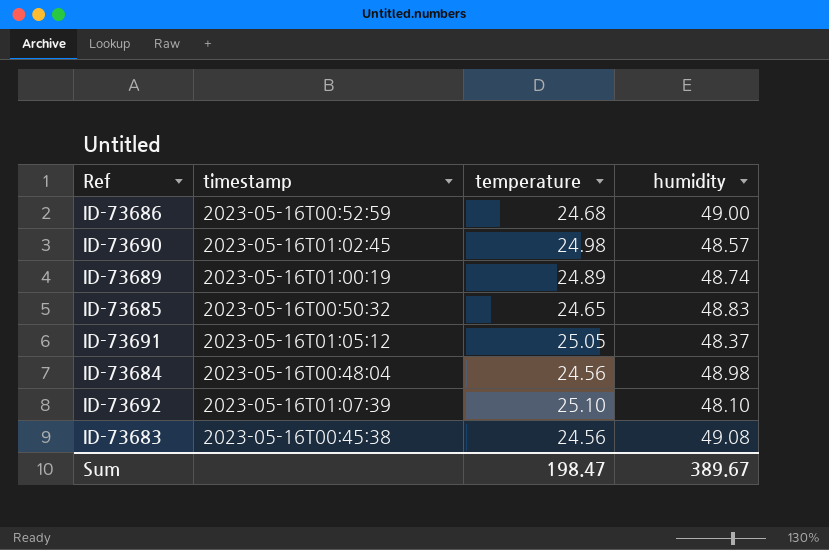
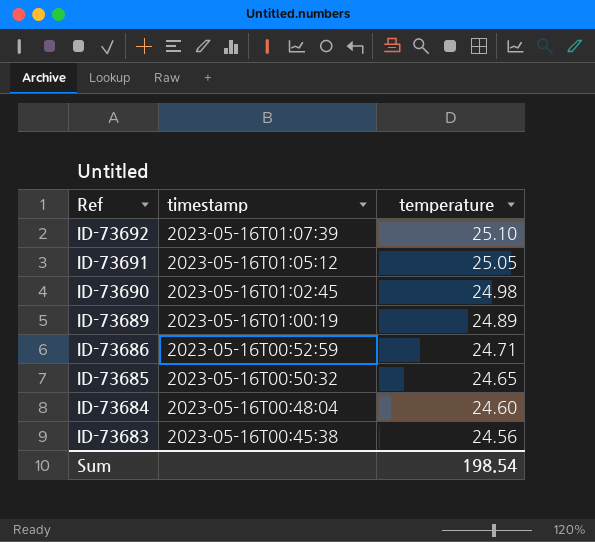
row order: none -> Ref descending
column humidity | position: 4 -> none
ID-73686 | temperature: 24.68 -> 24.71
ID-73684 | temperature: 24.56 -> 24.60
Sum | temperature: 198.47 -> 198.54

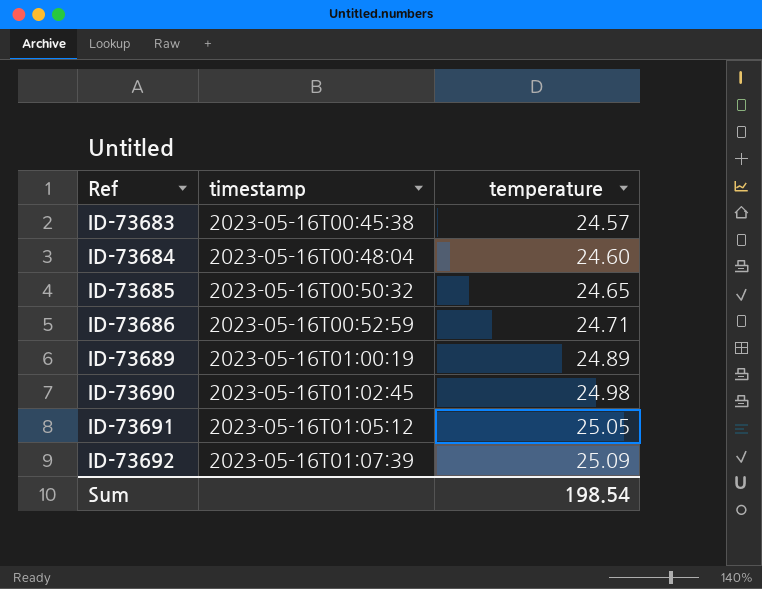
row order: Ref descending -> Ref ascending
ID-73683 | temperature: 24.56 -> 24.57
ID-73692 | temperature: 25.10 -> 25.09

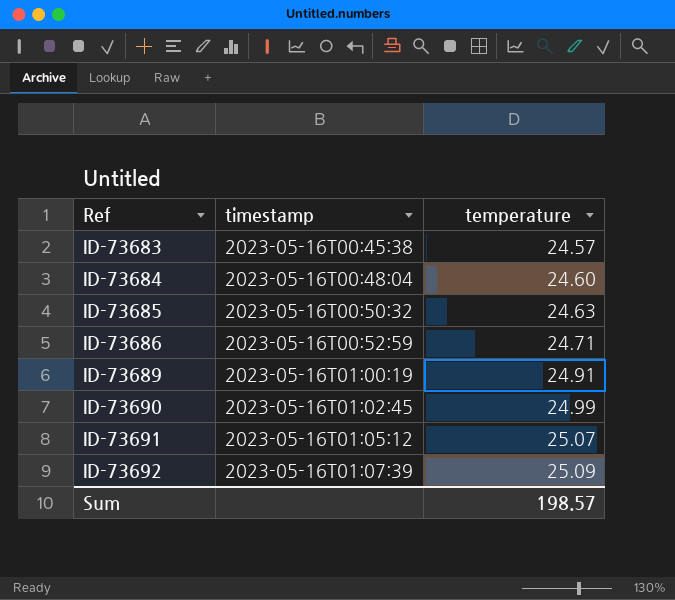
ID-73685 | temperature: 24.65 -> 24.63
ID-73689 | temperature: 24.89 -> 24.91
ID-73690 | temperature: 24.98 -> 24.99
ID-73691 | temperature: 25.05 -> 25.07
Sum | temperature: 198.54 -> 198.57

